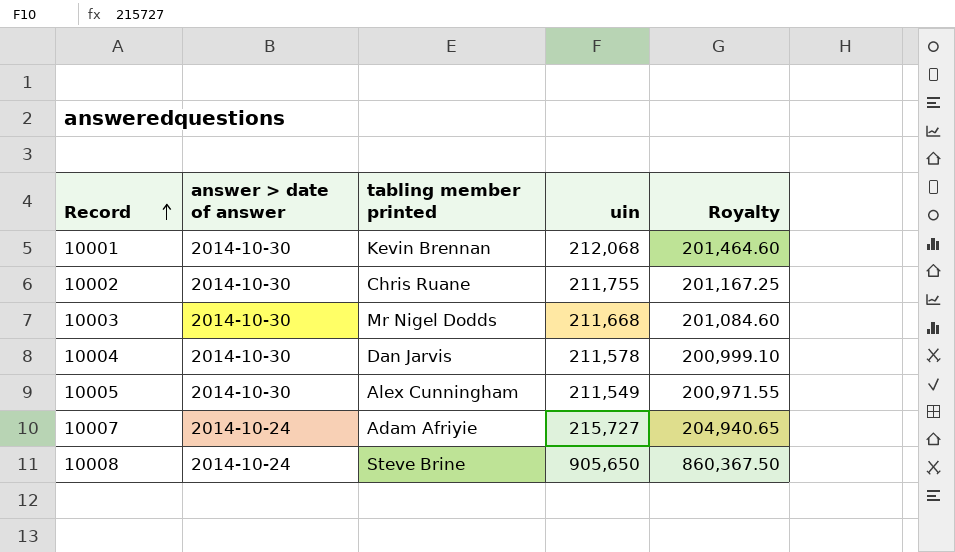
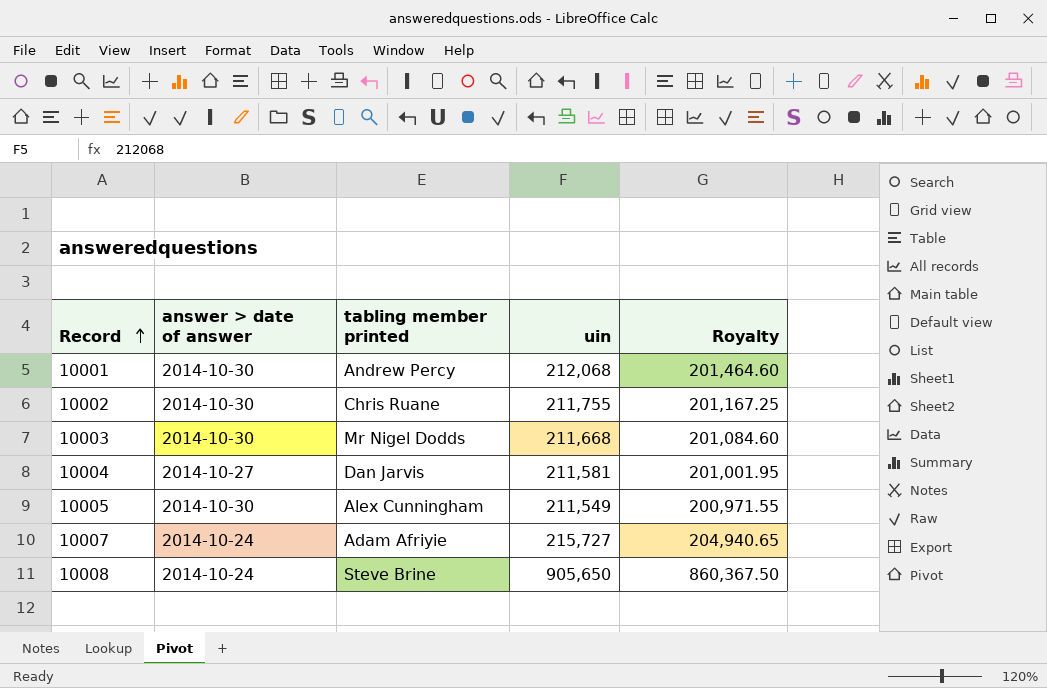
10001 | tabling member printed: Kevin Brennan -> Andrew Percy
10004 | answer > date of answer: 2014-10-30 -> 2014-10-27
10004 | uin: 211,578 -> 211,581
10004 | Royalty: 200,999.10 -> 201,001.95

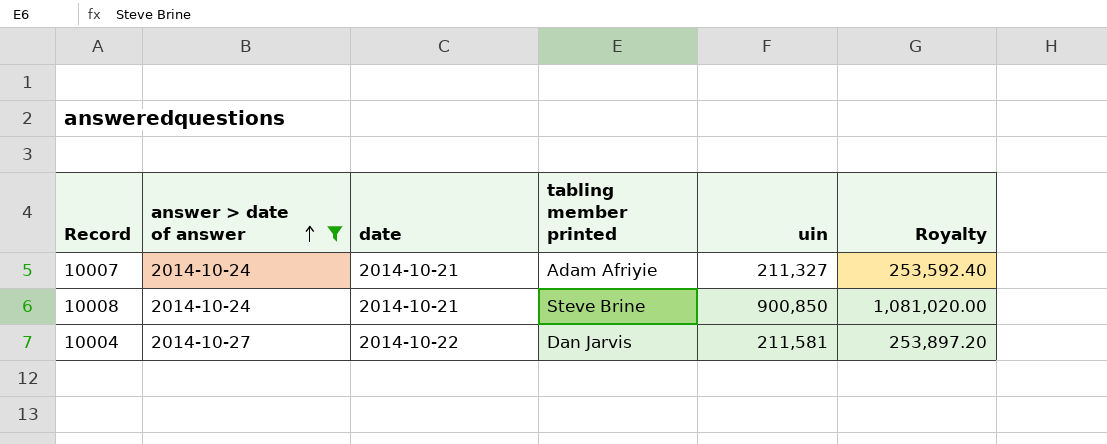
filter: none -> answer > date of answer != 2014-10-30
row order: Record ascending -> answer > date of answer ascending
column date | position: none -> 3
column Royalty | formula: [uin] * 0.95 -> [uin] * 1.2
10007 | uin: 215,727 -> 211,327
10008 | uin: 905,650 -> 900,850

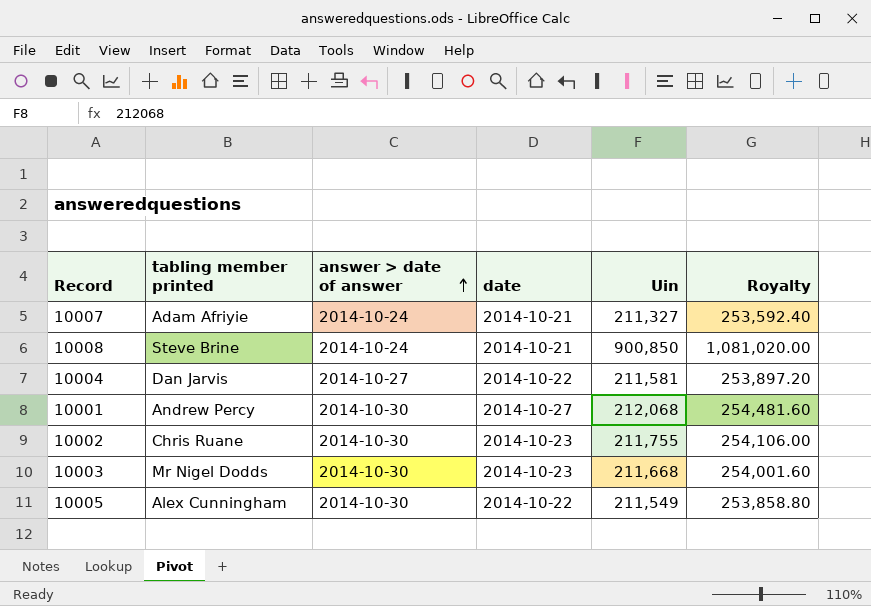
filter: answer > date of answer != 2014-10-30 -> none
column tabling member printed | position: 4 -> 2
column name: uin -> Uin

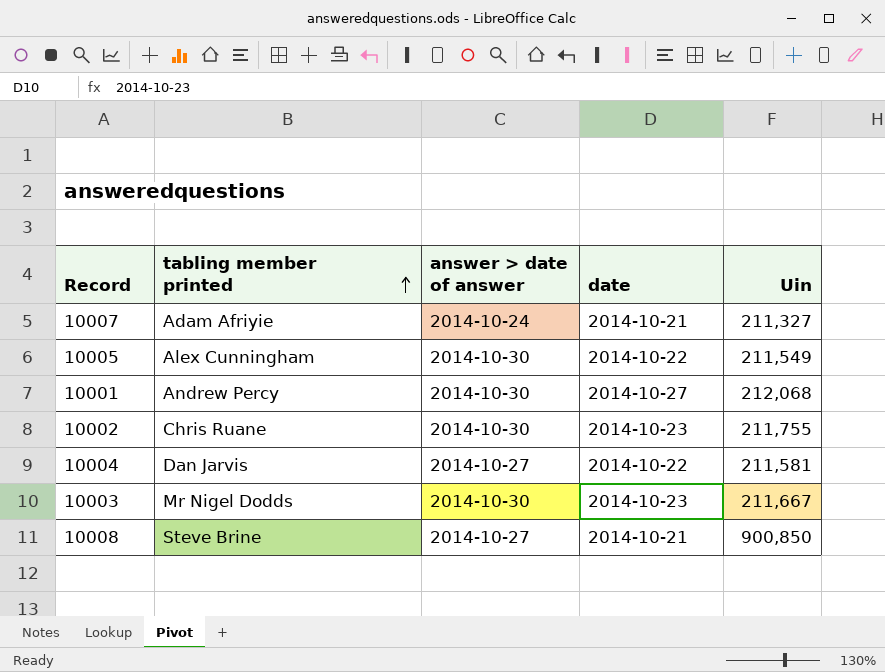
row order: answer > date of answer ascending -> tabling member printed ascending
column Royalty | formula: [Uin] * 1.2 -> none
10003 | Uin: 211,668 -> 211,667
10008 | answer > date of answer: 2014-10-24 -> 2014-10-27

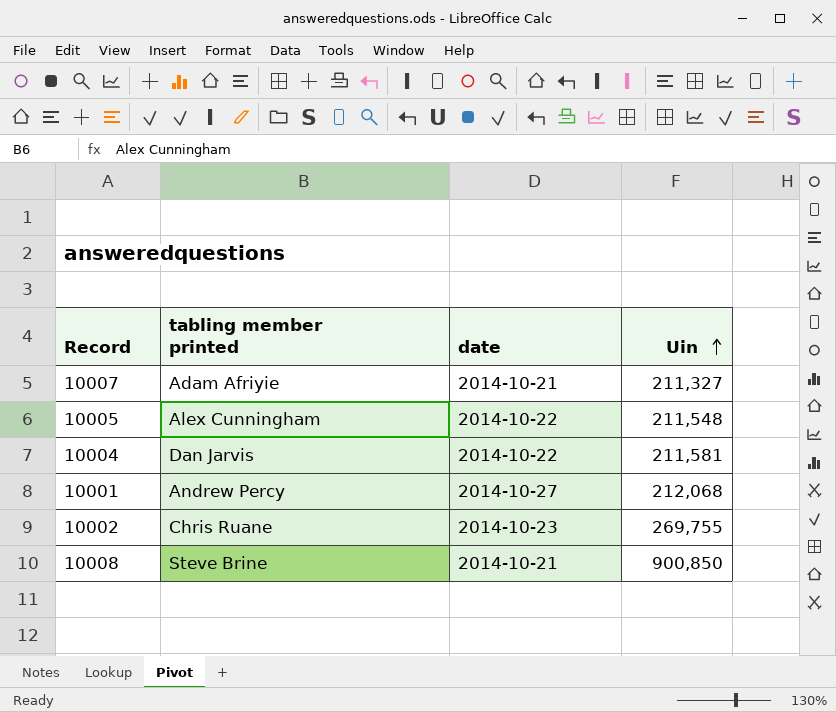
row order: tabling member printed ascending -> Uin ascending
column answer > date of answer | position: 3 -> none
row 10003: Mr Nigel Dodds | 2014-10-30 | 2014-10-23 | 211,667 -> none
10005 | Uin: 211,549 -> 211,548
10002 | Uin: 211,755 -> 269,755

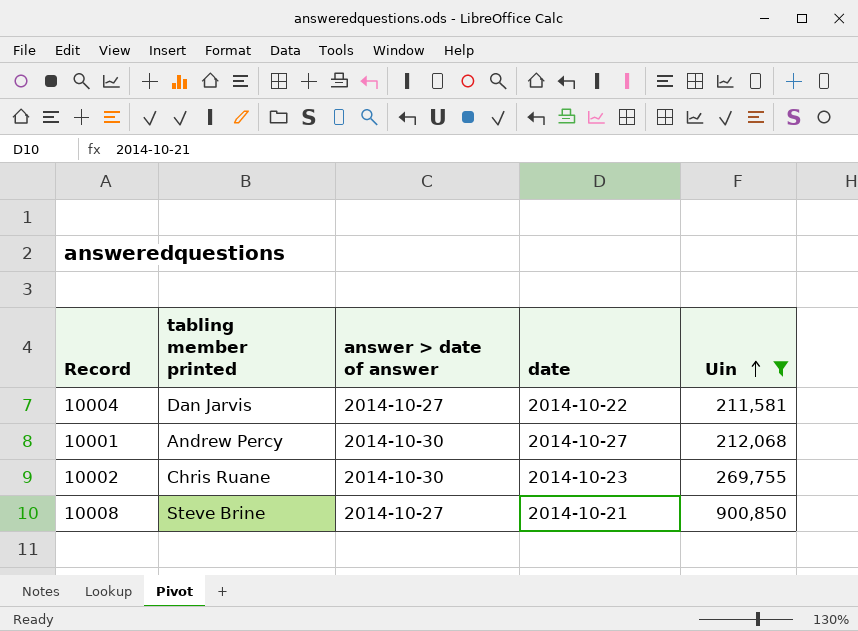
filter: none -> Uin >= 211,581
column answer > date of answer | position: none -> 3

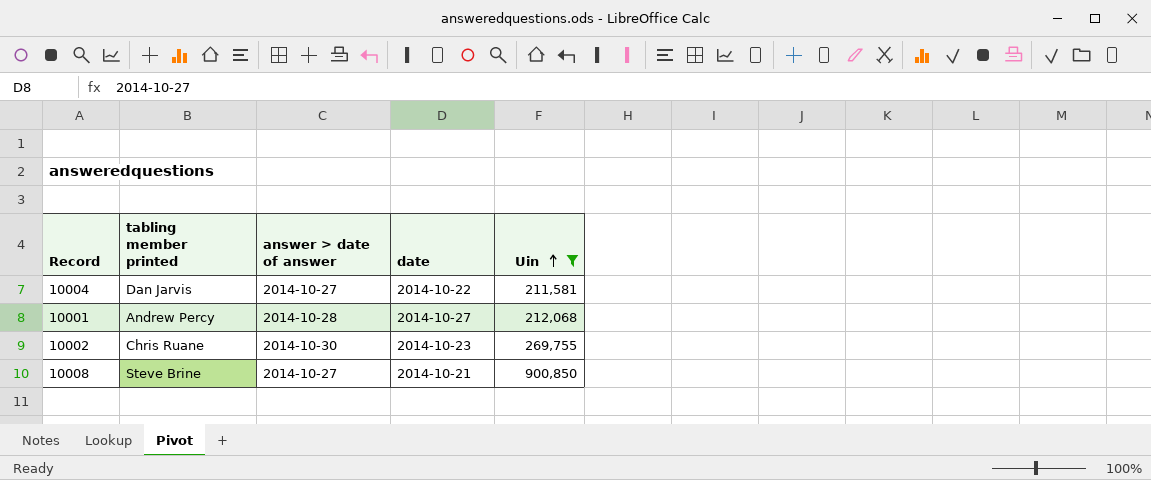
10001 | answer > date of answer: 2014-10-30 -> 2014-10-28

